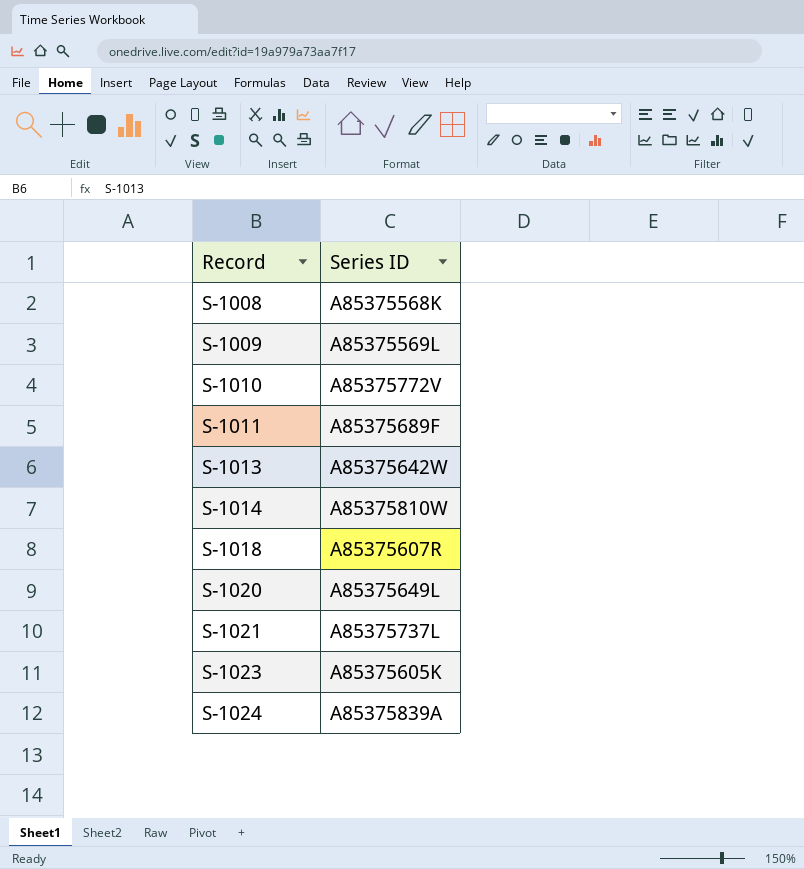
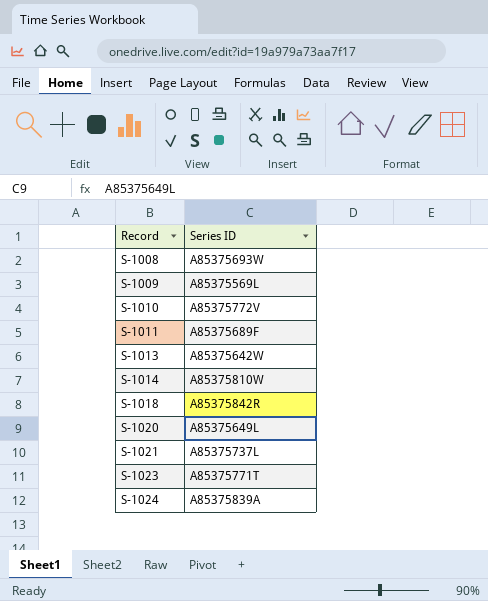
S-1008 | Series ID: A85375568K -> A85375693W
S-1018 | Series ID: A85375607R -> A85375842R
S-1023 | Series ID: A85375605K -> A85375771T

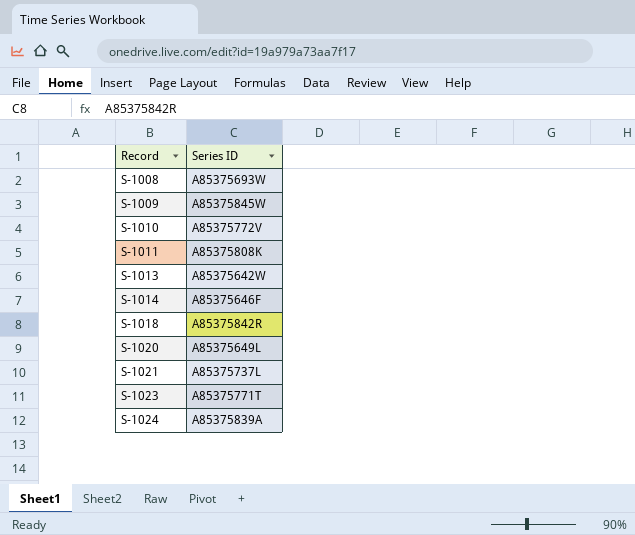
S-1009 | Series ID: A85375569L -> A85375845W
S-1011 | Series ID: A85375689F -> A85375808K
S-1014 | Series ID: A85375810W -> A85375646F

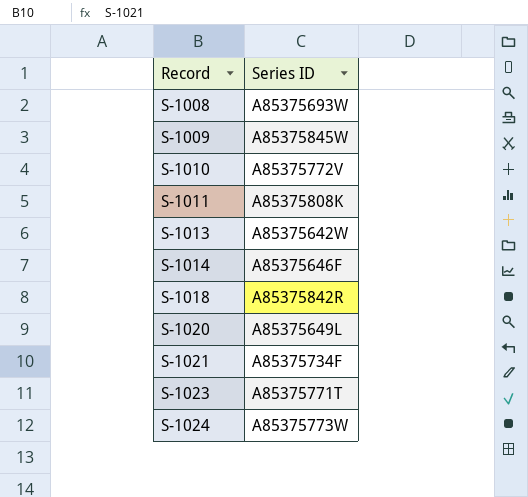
S-1021 | Series ID: A85375737L -> A85375734F
S-1024 | Series ID: A85375839A -> A85375773W

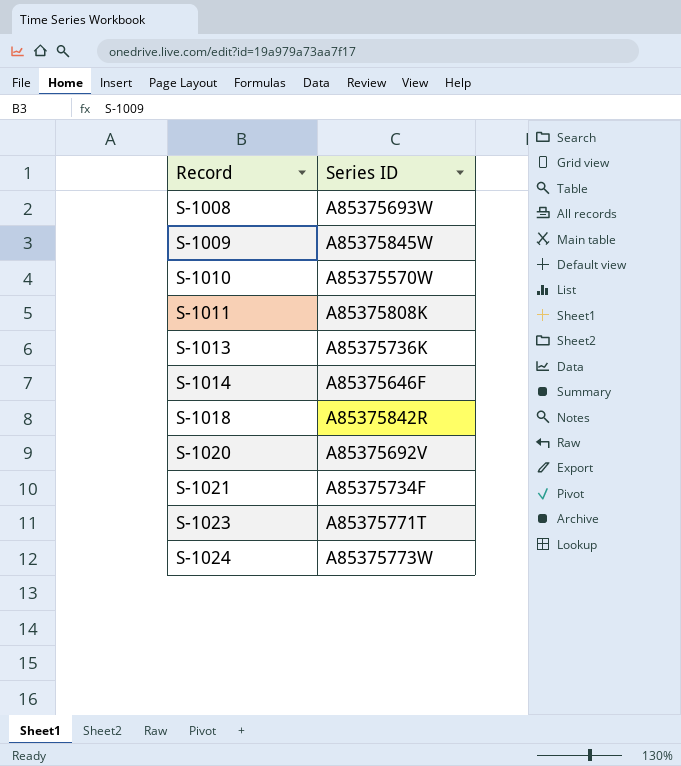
S-1010 | Series ID: A85375772V -> A85375570W
S-1013 | Series ID: A85375642W -> A85375736K
S-1020 | Series ID: A85375649L -> A85375692V

